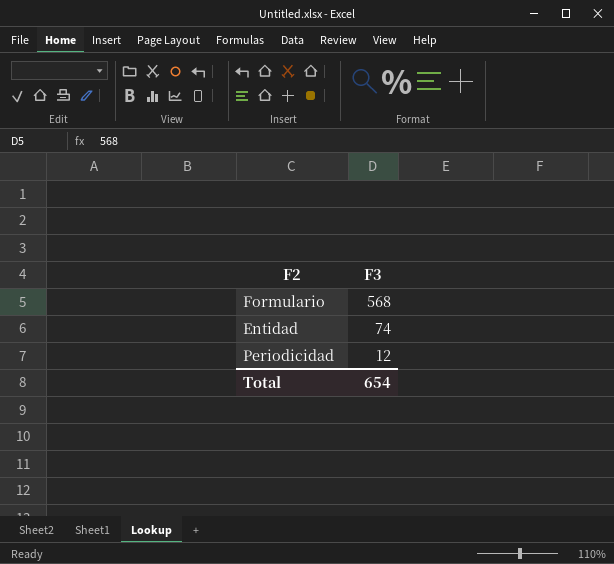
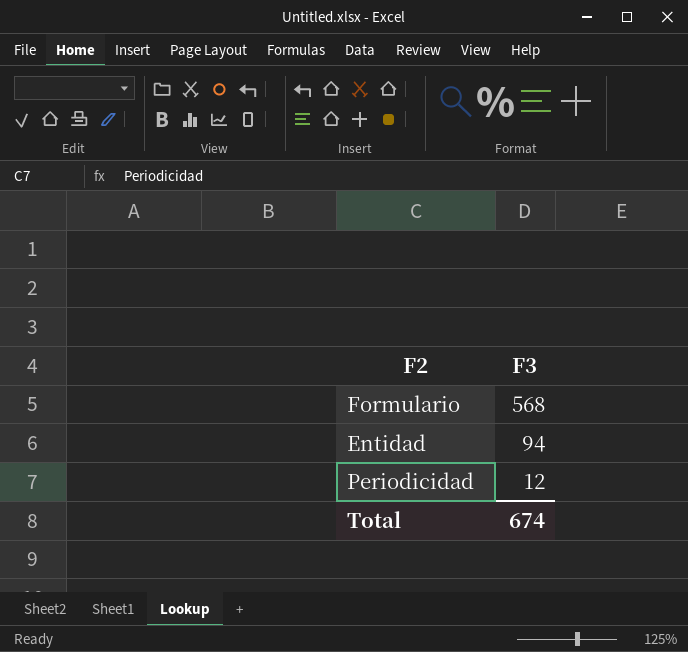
Entidad | F3: 74 -> 94
Total | F3: 654 -> 674

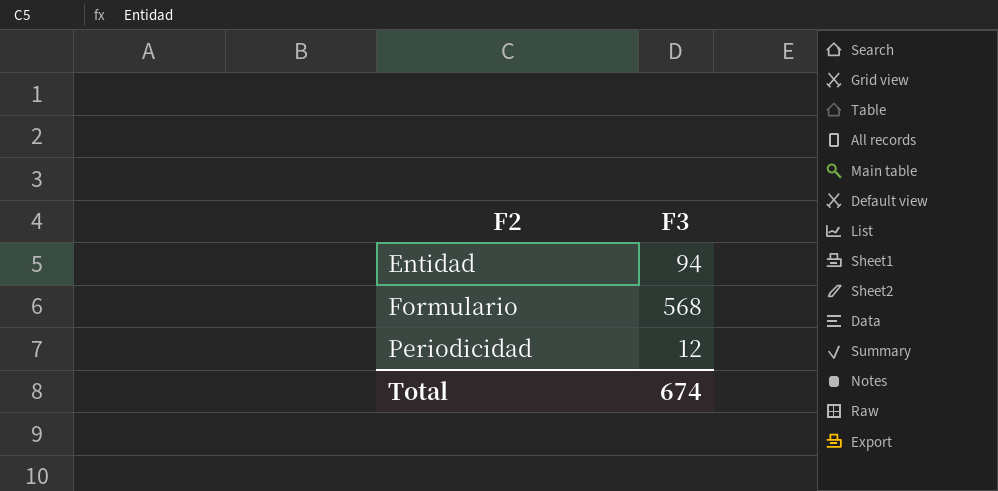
row order: F3 descending -> F2 ascending

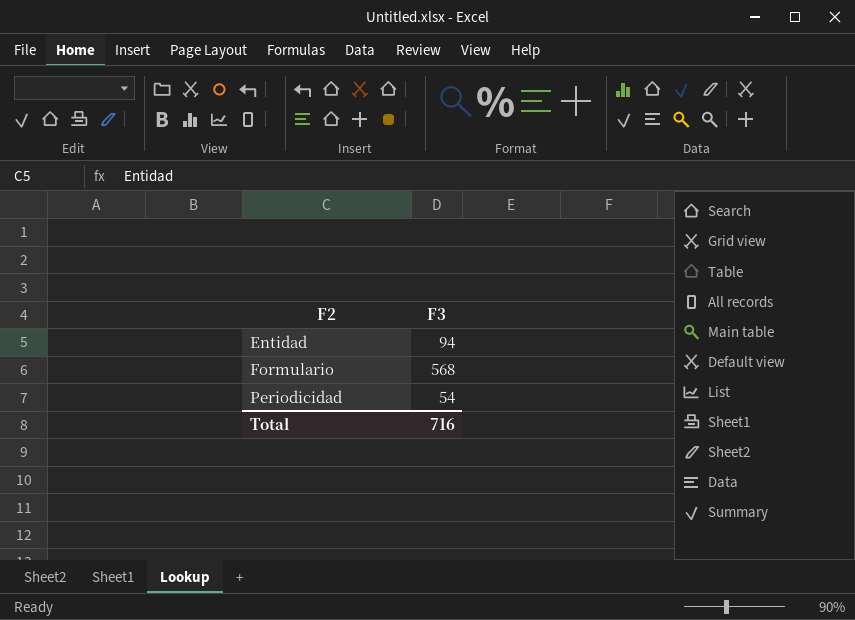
Periodicidad | F3: 12 -> 54
Total | F3: 674 -> 716

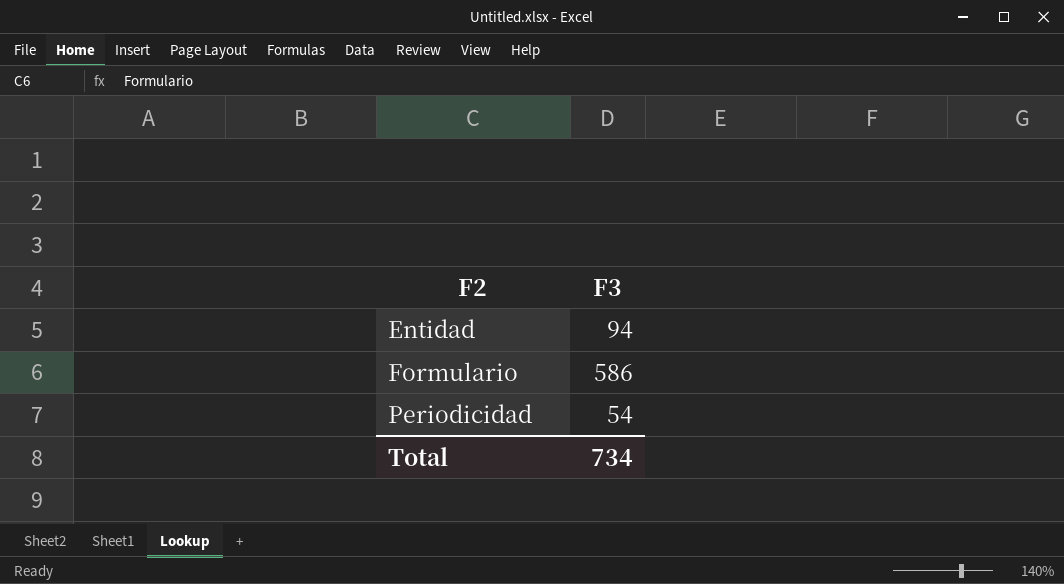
Formulario | F3: 568 -> 586
Total | F3: 716 -> 734

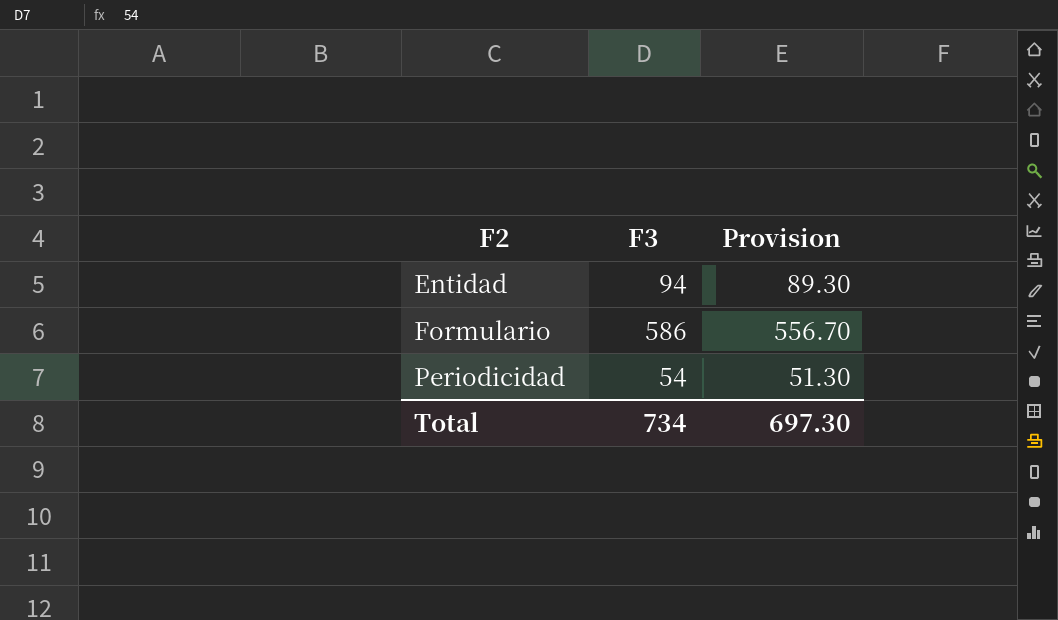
column Provision | formula: none -> [F3] * 0.95

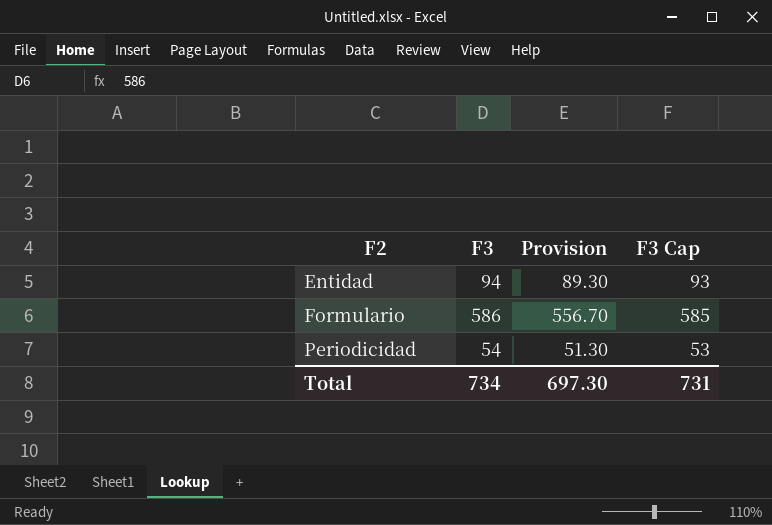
column F3 Cap | formula: none -> [F3] - 1

